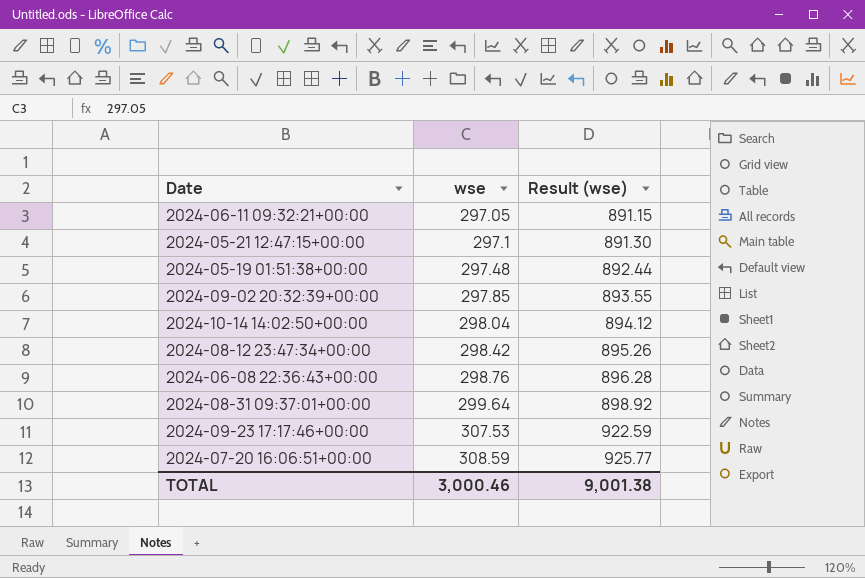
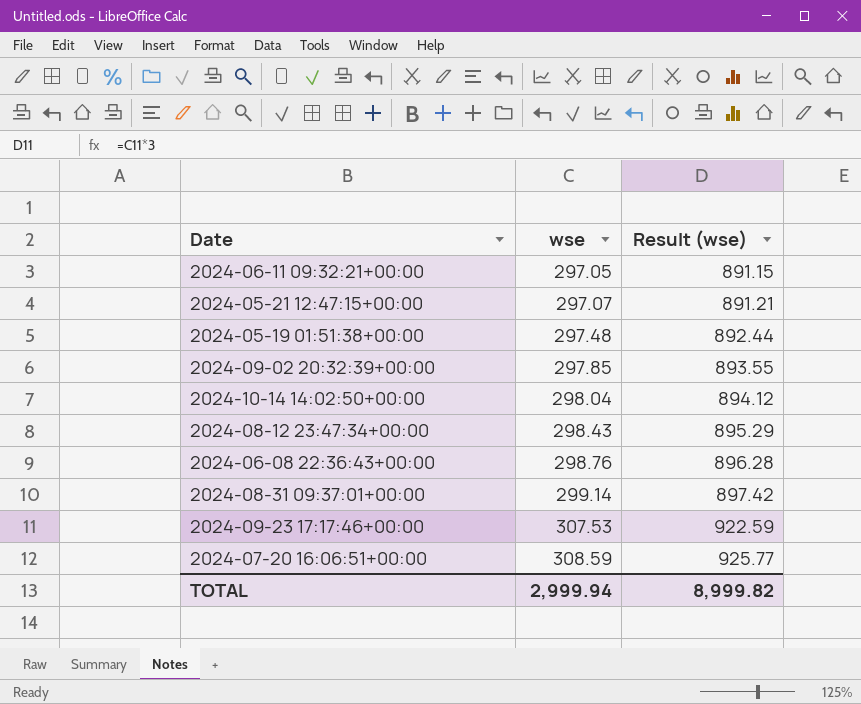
2024-05-21 12:47:15+00:00 | wse: 297.1 -> 297.07
2024-05-21 12:47:15+00:00 | Result (wse): 891.30 -> 891.21
2024-08-12 23:47:34+00:00 | wse: 298.42 -> 298.43
2024-08-12 23:47:34+00:00 | Result (wse): 895.26 -> 895.29
2024-08-31 09:37:01+00:00 | wse: 299.64 -> 299.14
2024-08-31 09:37:01+00:00 | Result (wse): 898.92 -> 897.42
TOTAL | wse: 3,000.46 -> 2,999.94
TOTAL | Result (wse): 9,001.38 -> 8,999.82

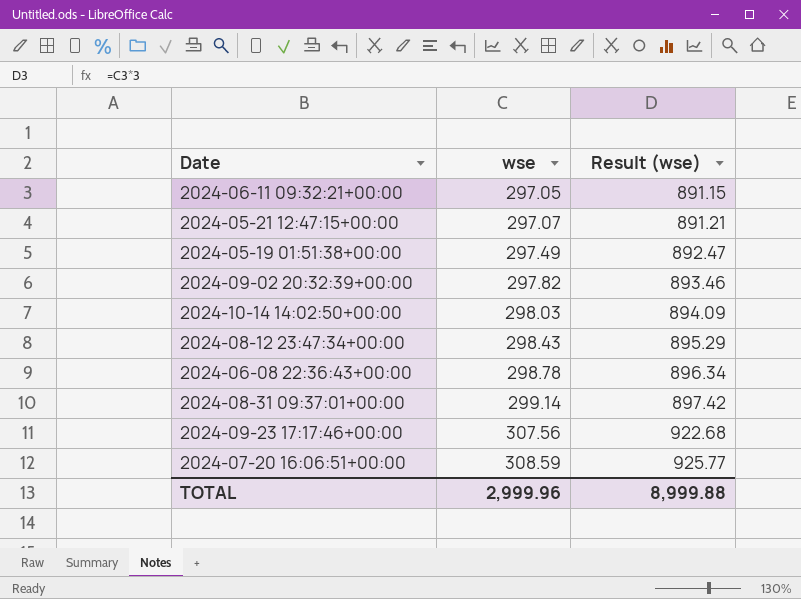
2024-05-19 01:51:38+00:00 | wse: 297.48 -> 297.49
2024-05-19 01:51:38+00:00 | Result (wse): 892.44 -> 892.47
2024-09-02 20:32:39+00:00 | wse: 297.85 -> 297.82
2024-09-02 20:32:39+00:00 | Result (wse): 893.55 -> 893.46
2024-10-14 14:02:50+00:00 | wse: 298.04 -> 298.03
2024-10-14 14:02:50+00:00 | Result (wse): 894.12 -> 894.09
2024-06-08 22:36:43+00:00 | wse: 298.76 -> 298.78
2024-06-08 22:36:43+00:00 | Result (wse): 896.28 -> 896.34
2024-09-23 17:17:46+00:00 | wse: 307.53 -> 307.56
2024-09-23 17:17:46+00:00 | Result (wse): 922.59 -> 922.68
TOTAL | wse: 2,999.94 -> 2,999.96
TOTAL | Result (wse): 8,999.82 -> 8,999.88

